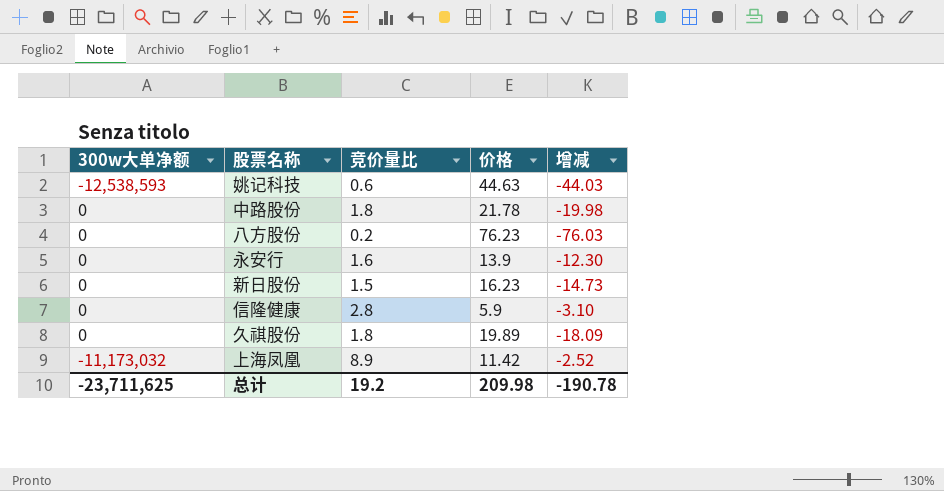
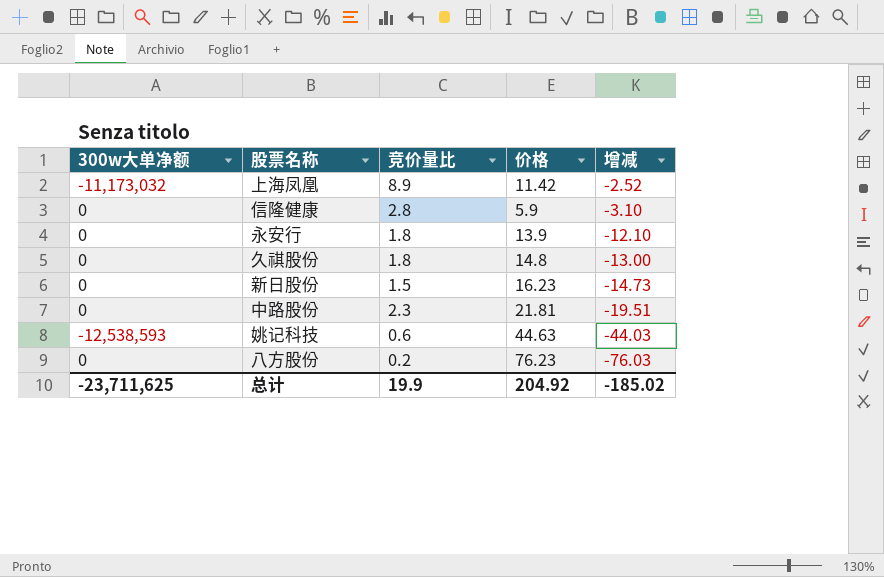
row order: none -> 增减 descending
永安行 | 竞价量比: 1.6 -> 1.8
永安行 | 增减: -12.30 -> -12.10
久祺股份 | 价格: 19.89 -> 14.8
久祺股份 | 增减: -18.09 -> -13.00
中路股份 | 竞价量比: 1.8 -> 2.3
中路股份 | 价格: 21.78 -> 21.81
中路股份 | 增减: -19.98 -> -19.51
总计 | 竞价量比: 19.2 -> 19.9
总计 | 价格: 209.98 -> 204.92
总计 | 增减: -190.78 -> -185.02

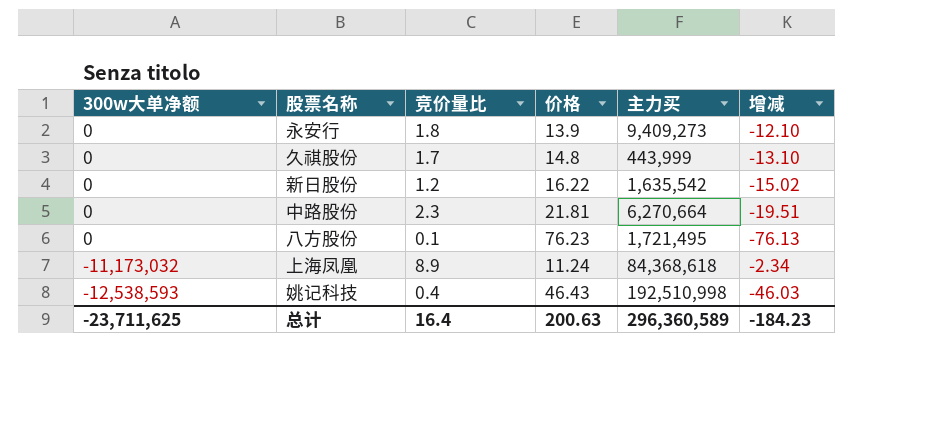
row order: 增减 descending -> 300w大单净额 descending
column 主力买 | position: none -> 5
row 信隆健康: 0 | 2.8 | 5.9 | -3.10 -> none
久祺股份 | 竞价量比: 1.8 -> 1.7
久祺股份 | 增减: -13.00 -> -13.10
新日股份 | 竞价量比: 1.5 -> 1.2
新日股份 | 价格: 16.23 -> 16.22
新日股份 | 增减: -14.73 -> -15.02
八方股份 | 竞价量比: 0.2 -> 0.1
八方股份 | 增减: -76.03 -> -76.13
上海凤凰 | 价格: 11.42 -> 11.24
上海凤凰 | 增减: -2.52 -> -2.34
姚记科技 | 竞价量比: 0.6 -> 0.4
姚记科技 | 价格: 44.63 -> 46.43
姚记科技 | 增减: -44.03 -> -46.03
总计 | 竞价量比: 19.9 -> 16.4
总计 | 价格: 204.92 -> 200.63
总计 | 增减: -185.02 -> -184.23

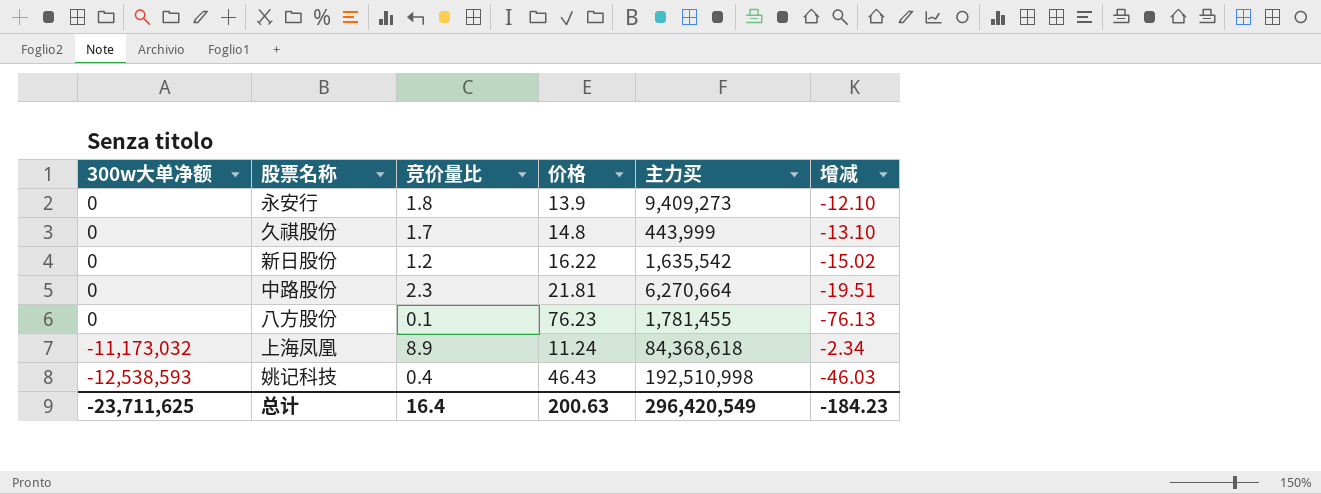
八方股份 | 主力买: 1,721,495 -> 1,781,455
总计 | 主力买: 296,360,589 -> 296,420,549

